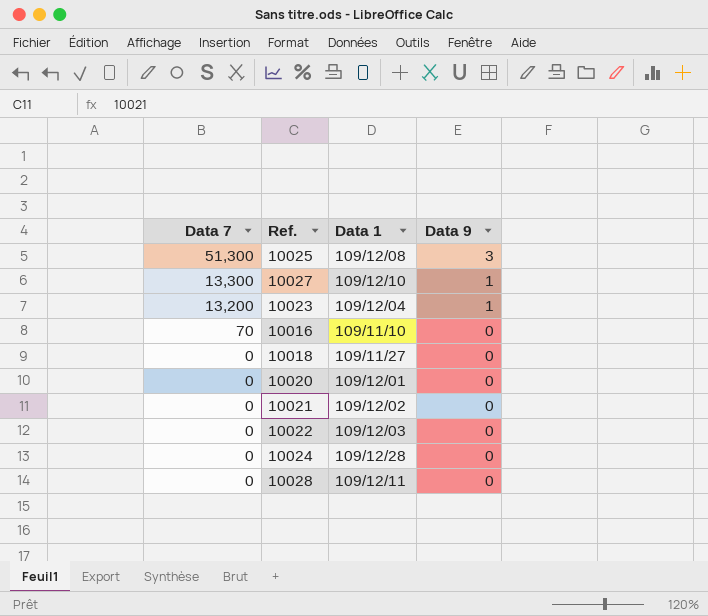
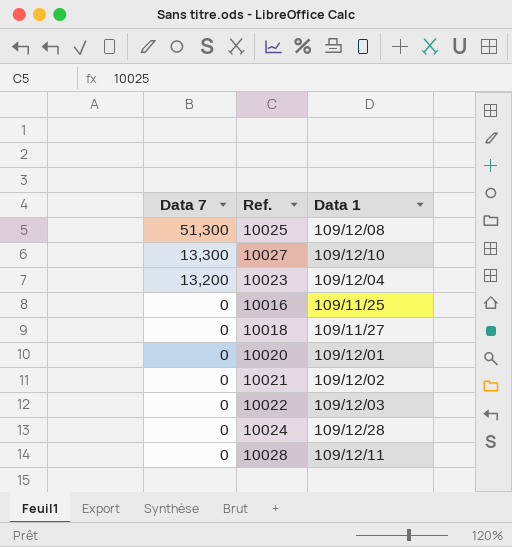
column Data 9 | position: 4 -> none
10016 | Data 7: 70 -> 0
10016 | Data 1: 109/11/10 -> 109/11/25

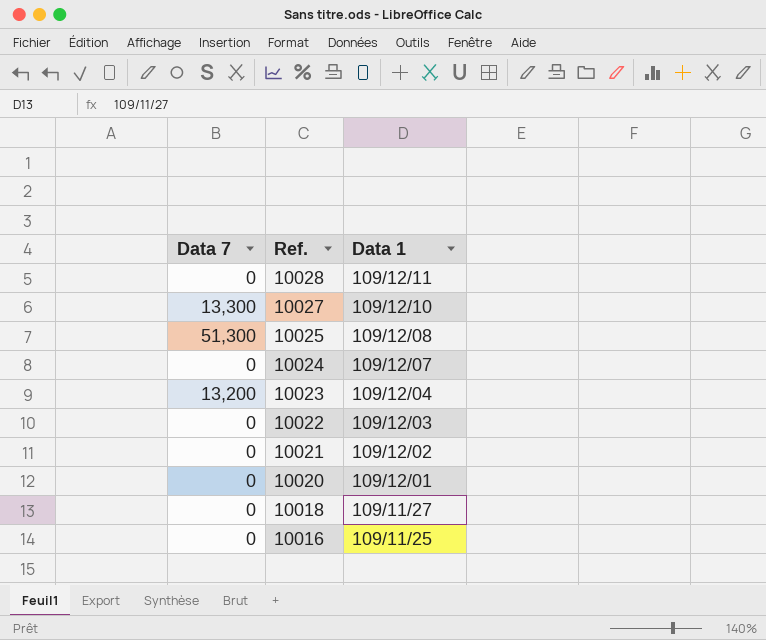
row order: Data 7 descending -> Ref. descending
10024 | Data 1: 109/12/28 -> 109/12/07

